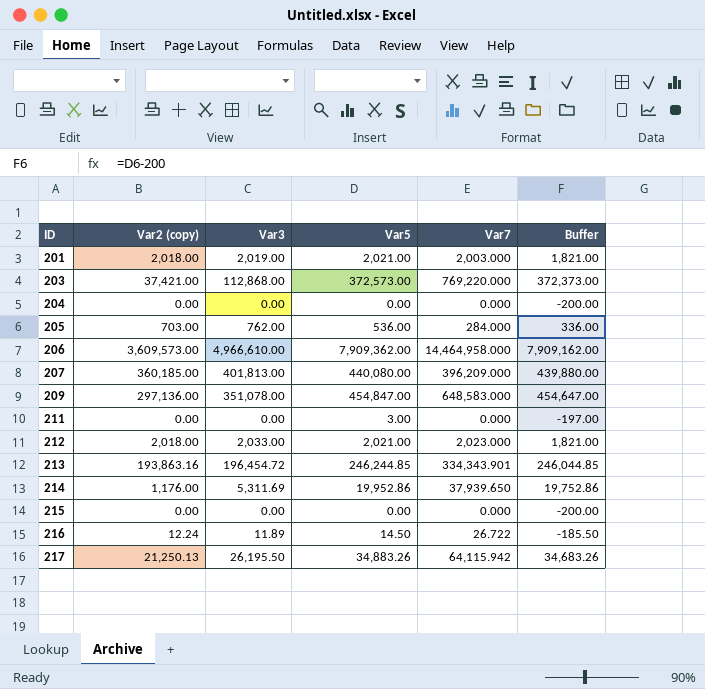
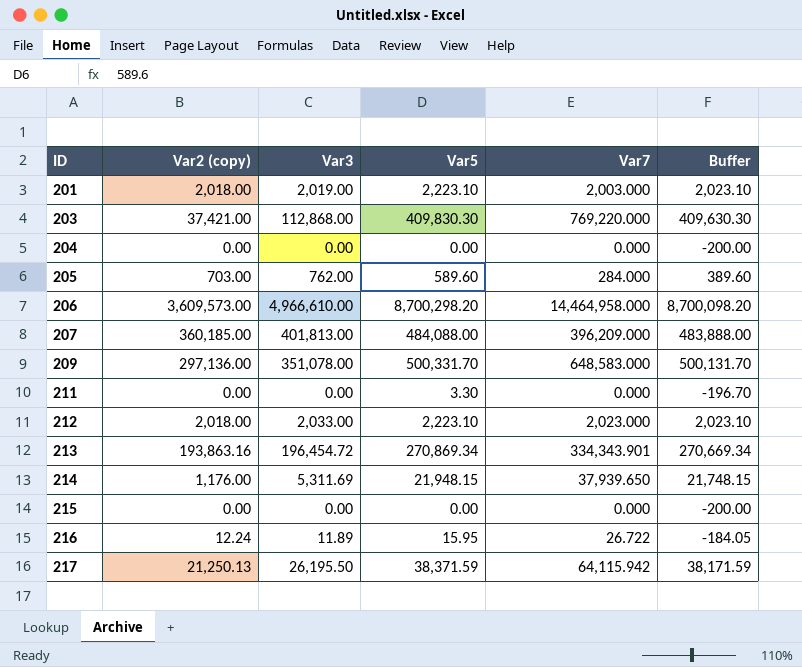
201 | Var5: 2,021.00 -> 2,223.10
201 | Buffer: 1,821.00 -> 2,023.10
203 | Var5: 372,573.00 -> 409,830.30
203 | Buffer: 372,373.00 -> 409,630.30
205 | Var5: 536.00 -> 589.60
205 | Buffer: 336.00 -> 389.60
206 | Var5: 7,909,362.00 -> 8,700,298.20
206 | Buffer: 7,909,162.00 -> 8,700,098.20
207 | Var5: 440,080.00 -> 484,088.00
207 | Buffer: 439,880.00 -> 483,888.00
209 | Var5: 454,847.00 -> 500,331.70
209 | Buffer: 454,647.00 -> 500,131.70
211 | Var5: 3.00 -> 3.30
211 | Buffer: -197.00 -> -196.70
212 | Var5: 2,021.00 -> 2,223.10
212 | Buffer: 1,821.00 -> 2,023.10
213 | Var5: 246,244.85 -> 270,869.34
213 | Buffer: 246,044.85 -> 270,669.34
214 | Var5: 19,952.86 -> 21,948.15
214 | Buffer: 19,752.86 -> 21,748.15
216 | Var5: 14.50 -> 15.95
216 | Buffer: -185.50 -> -184.05
217 | Var5: 34,883.26 -> 38,371.59
217 | Buffer: 34,683.26 -> 38,171.59

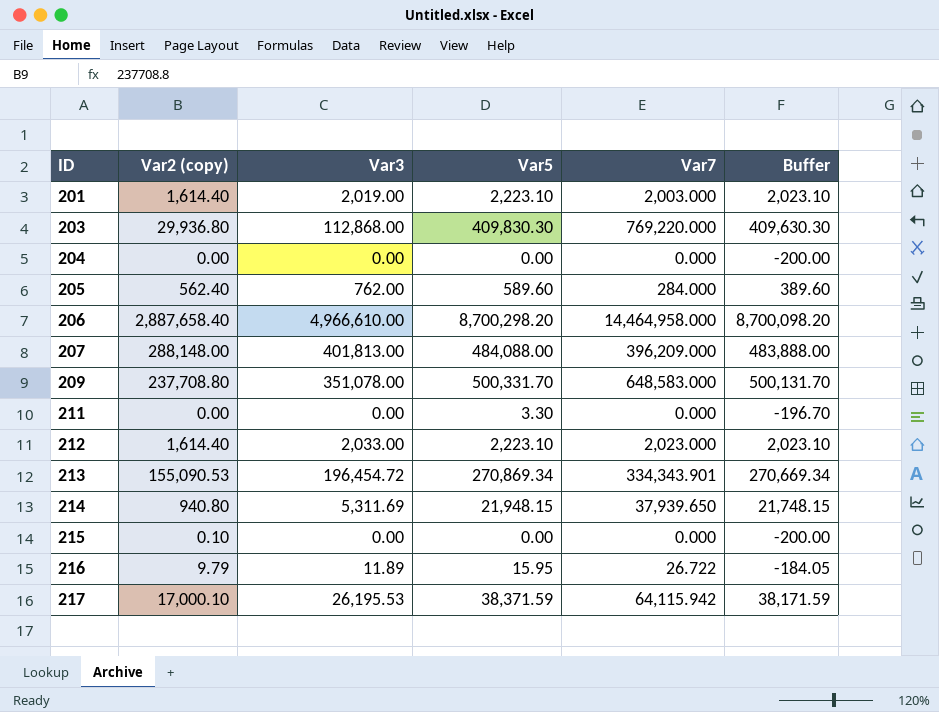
201 | Var2 (copy): 2,018.00 -> 1,614.40
203 | Var2 (copy): 37,421.00 -> 29,936.80
205 | Var2 (copy): 703.00 -> 562.40
206 | Var2 (copy): 3,609,573.00 -> 2,887,658.40
207 | Var2 (copy): 360,185.00 -> 288,148.00
209 | Var2 (copy): 297,136.00 -> 237,708.80
212 | Var2 (copy): 2,018.00 -> 1,614.40
213 | Var2 (copy): 193,863.16 -> 155,090.53
214 | Var2 (copy): 1,176.00 -> 940.80
215 | Var2 (copy): 0.00 -> 0.10
216 | Var2 (copy): 12.24 -> 9.79
217 | Var2 (copy): 21,250.13 -> 17,000.10
217 | Var3: 26,195.50 -> 26,195.53

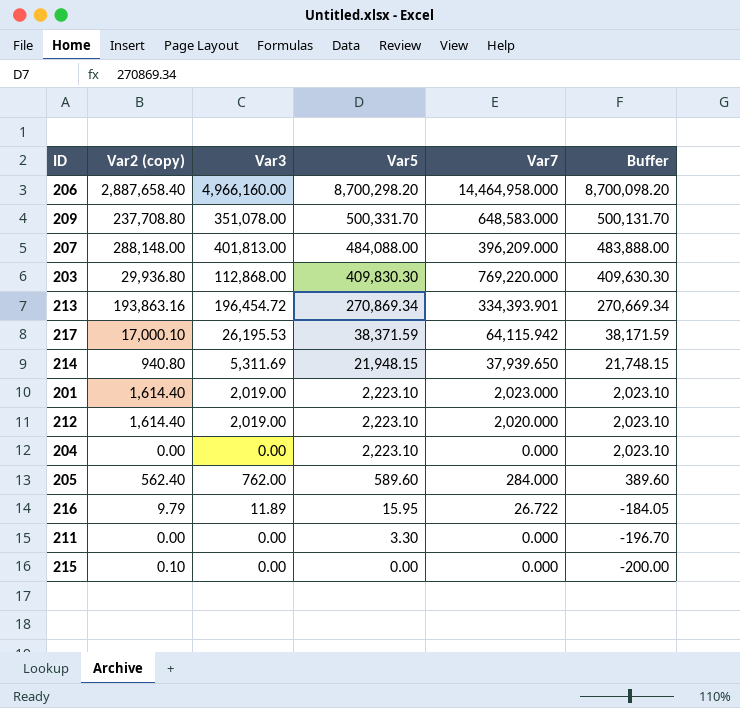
row order: ID ascending -> Var5 descending
206 | Var3: 4,966,610.00 -> 4,966,160.00
213 | Var2 (copy): 155,090.53 -> 193,863.16
213 | Var7: 334,343.901 -> 334,393.901
201 | Var7: 2,003.000 -> 2,023.000
212 | Var3: 2,033.00 -> 2,019.00
212 | Var7: 2,023.000 -> 2,020.000
204 | Var5: 0.00 -> 2,223.10
204 | Buffer: -200.00 -> 2,023.10

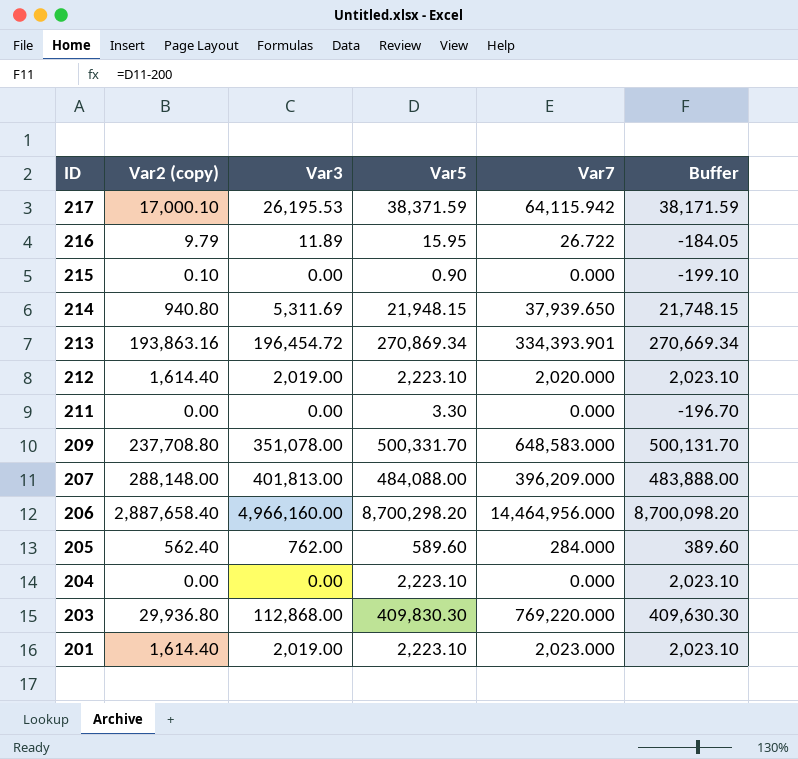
row order: Var5 descending -> ID descending
215 | Var5: 0.00 -> 0.90
215 | Buffer: -200.00 -> -199.10
206 | Var7: 14,464,958.000 -> 14,464,956.000

